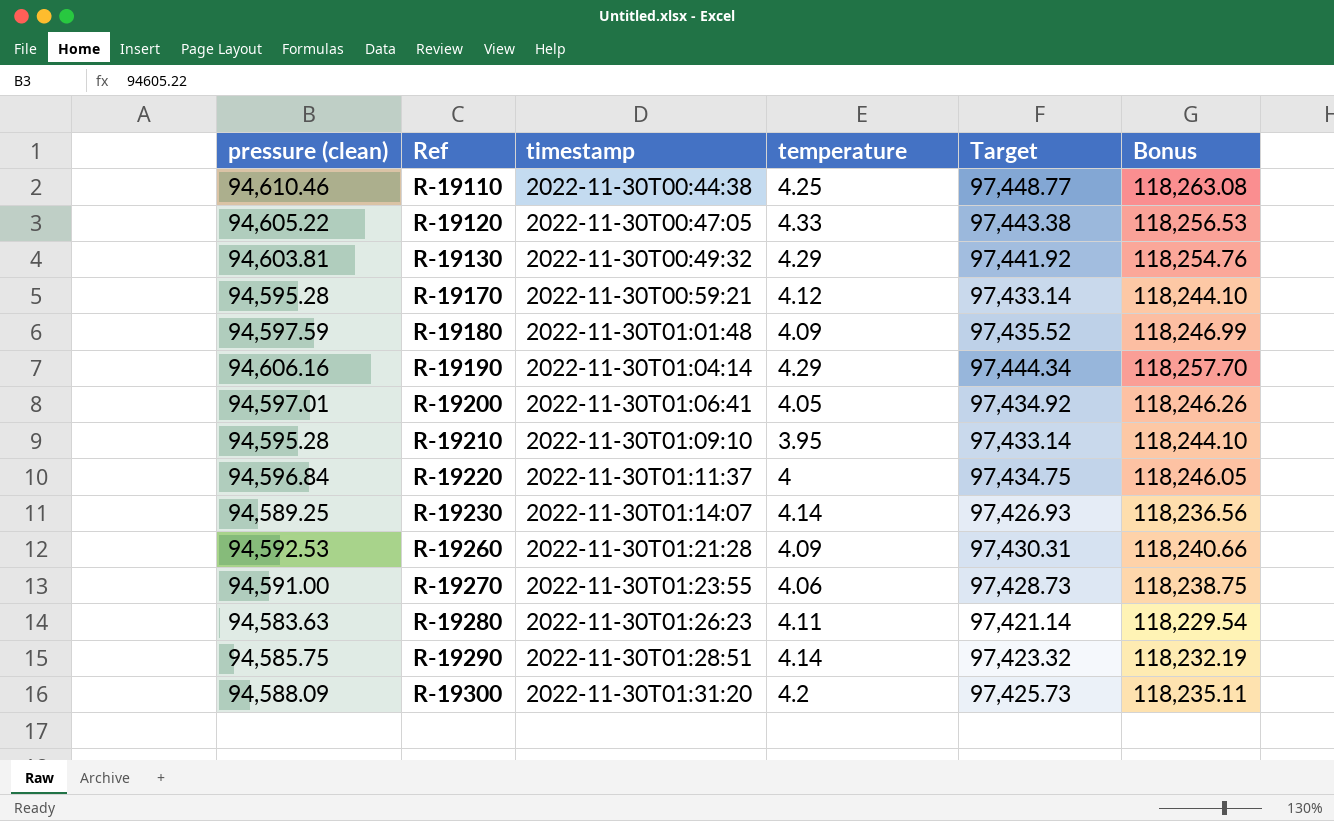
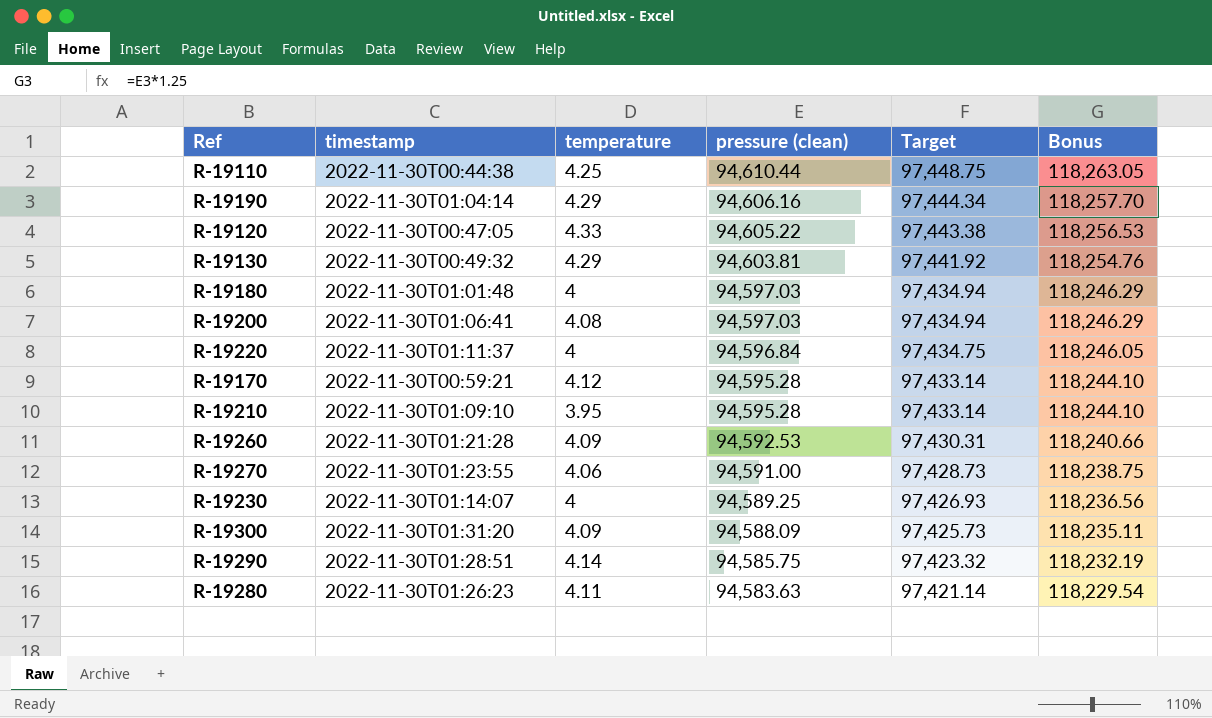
row order: Ref ascending -> pressure (clean) descending
column pressure (clean) | position: 1 -> 4
R-19110 | pressure (clean): 94,610.46 -> 94,610.44
R-19110 | Target: 97,448.77 -> 97,448.75
R-19110 | Bonus: 118,263.08 -> 118,263.05
R-19180 | temperature: 4.09 -> 4
R-19180 | pressure (clean): 94,597.59 -> 94,597.03
R-19180 | Target: 97,435.52 -> 97,434.94
R-19180 | Bonus: 118,246.99 -> 118,246.29
R-19200 | temperature: 4.05 -> 4.08
R-19200 | pressure (clean): 94,597.01 -> 94,597.03
R-19200 | Target: 97,434.92 -> 97,434.94
R-19200 | Bonus: 118,246.26 -> 118,246.29
R-19230 | temperature: 4.14 -> 4
R-19300 | temperature: 4.2 -> 4.09

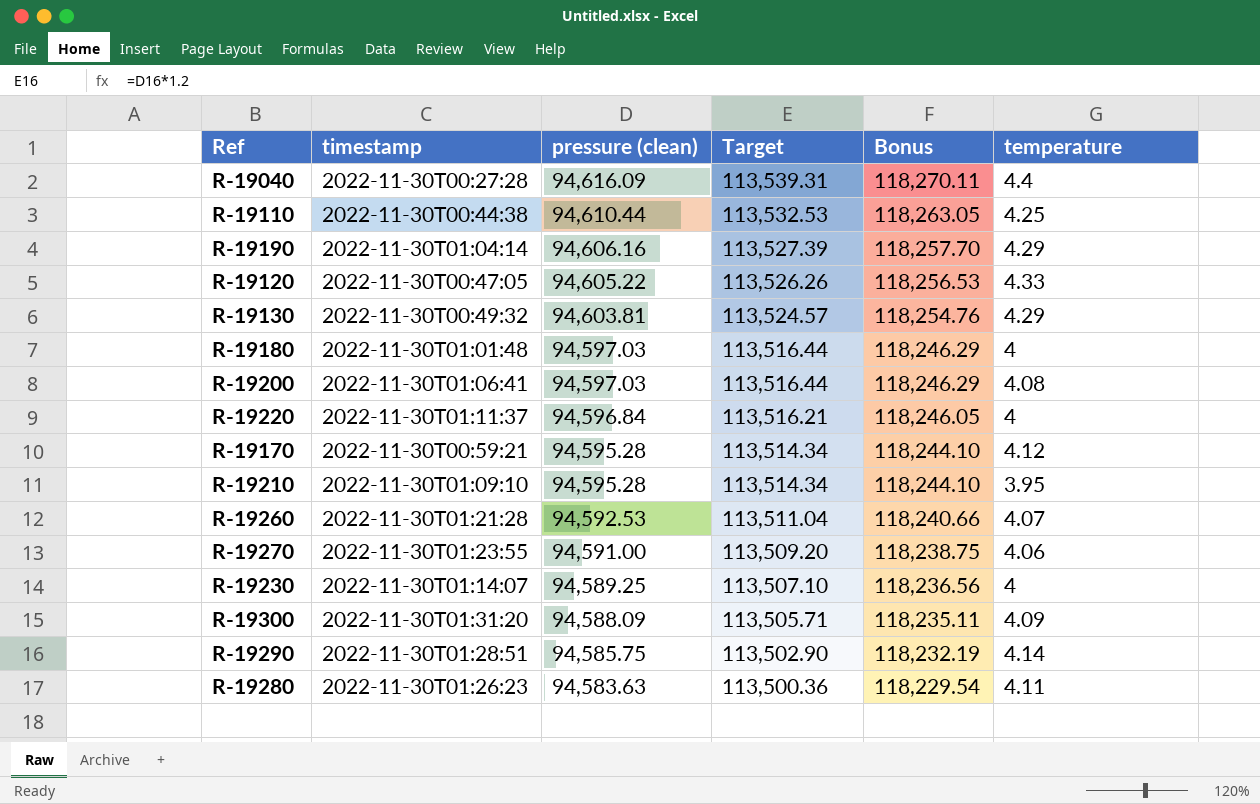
column Target | formula: [pressure (clean)] * 1.03 -> [pressure (clean)] * 1.2
column temperature | position: 3 -> 6
row R-19040: none -> 2022-11-30T00:27:28 | 94,616.09 | 113,539.31 | 118,270.11 | 4.4
R-19260 | temperature: 4.09 -> 4.07

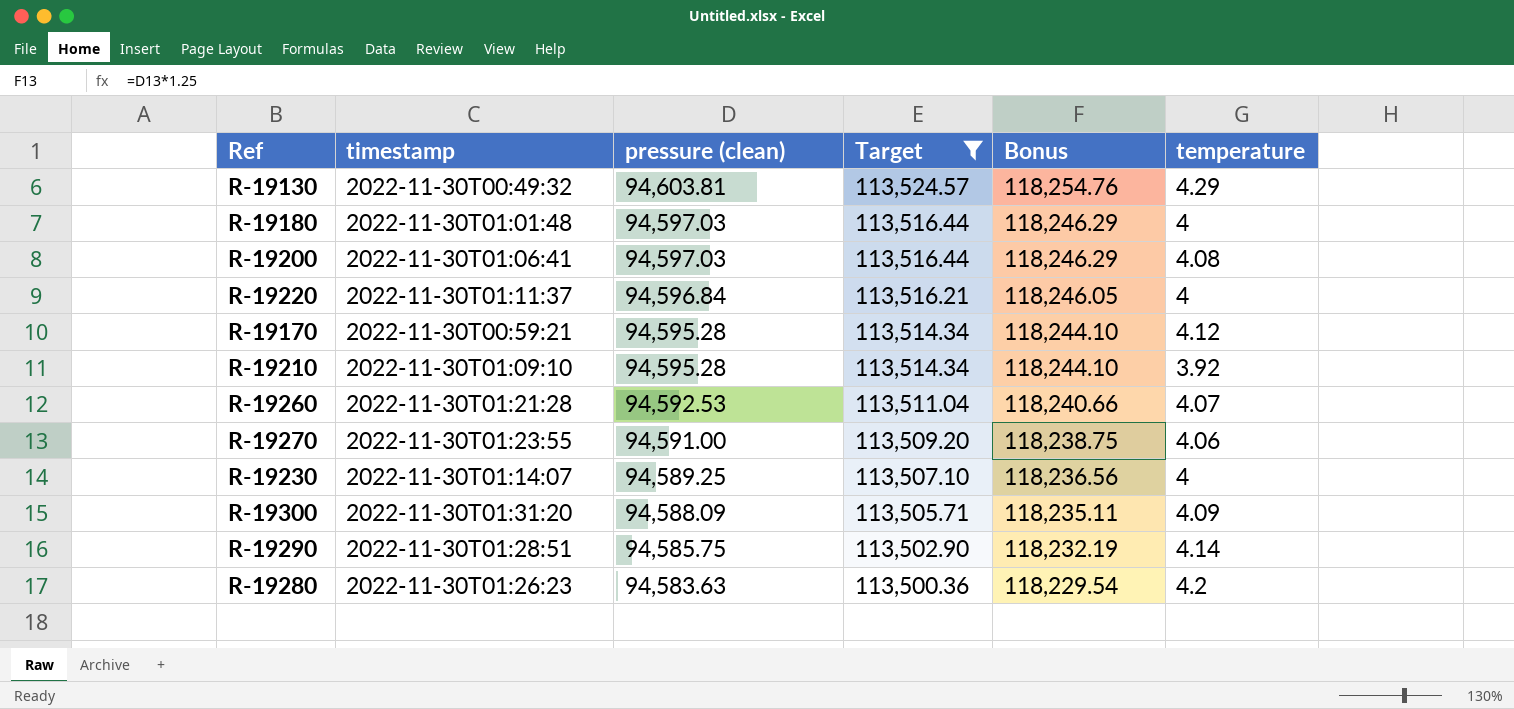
filter: none -> Target <= 113,524.57
R-19210 | temperature: 3.95 -> 3.92
R-19280 | temperature: 4.11 -> 4.2

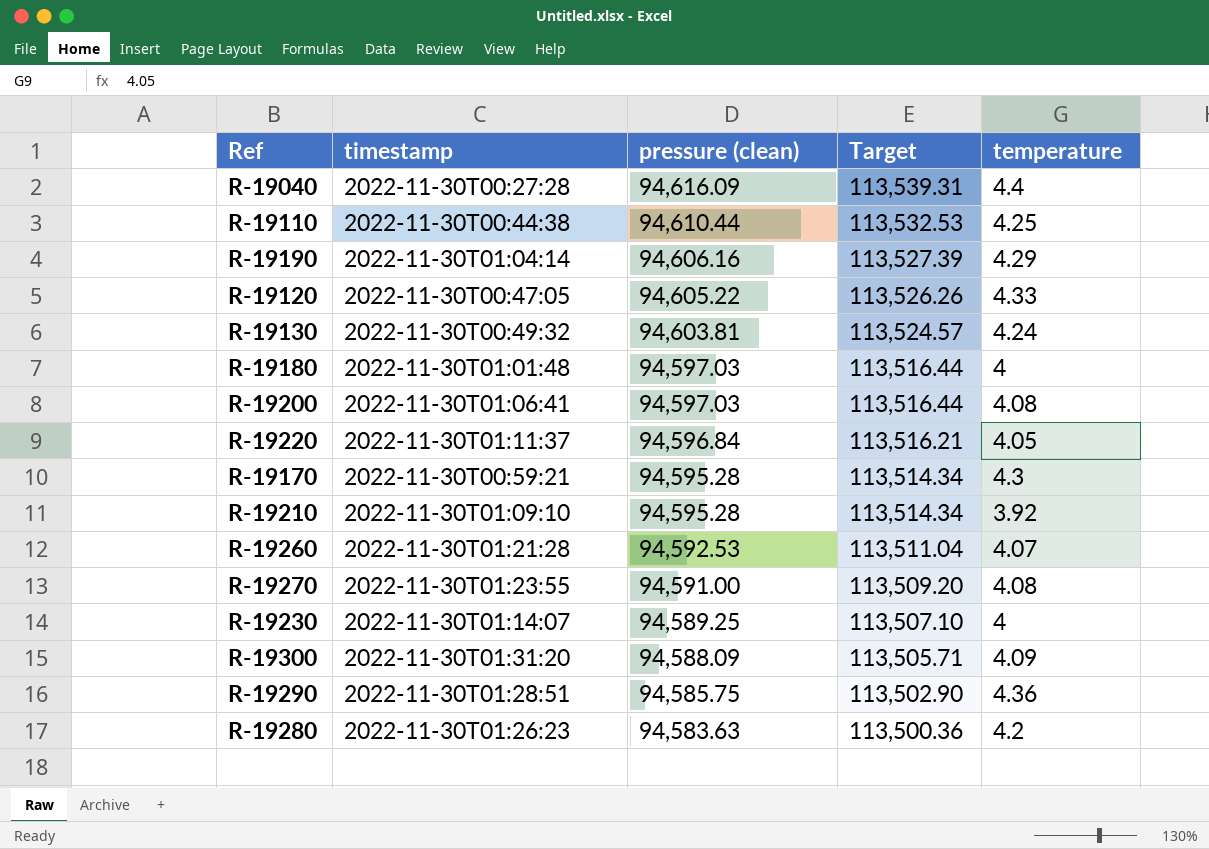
filter: Target <= 113,524.57 -> none
column Bonus | formula: [pressure (clean)] * 1.25 -> none
R-19130 | temperature: 4.29 -> 4.24
R-19220 | temperature: 4 -> 4.05
R-19170 | temperature: 4.12 -> 4.3
R-19270 | temperature: 4.06 -> 4.08
R-19290 | temperature: 4.14 -> 4.36

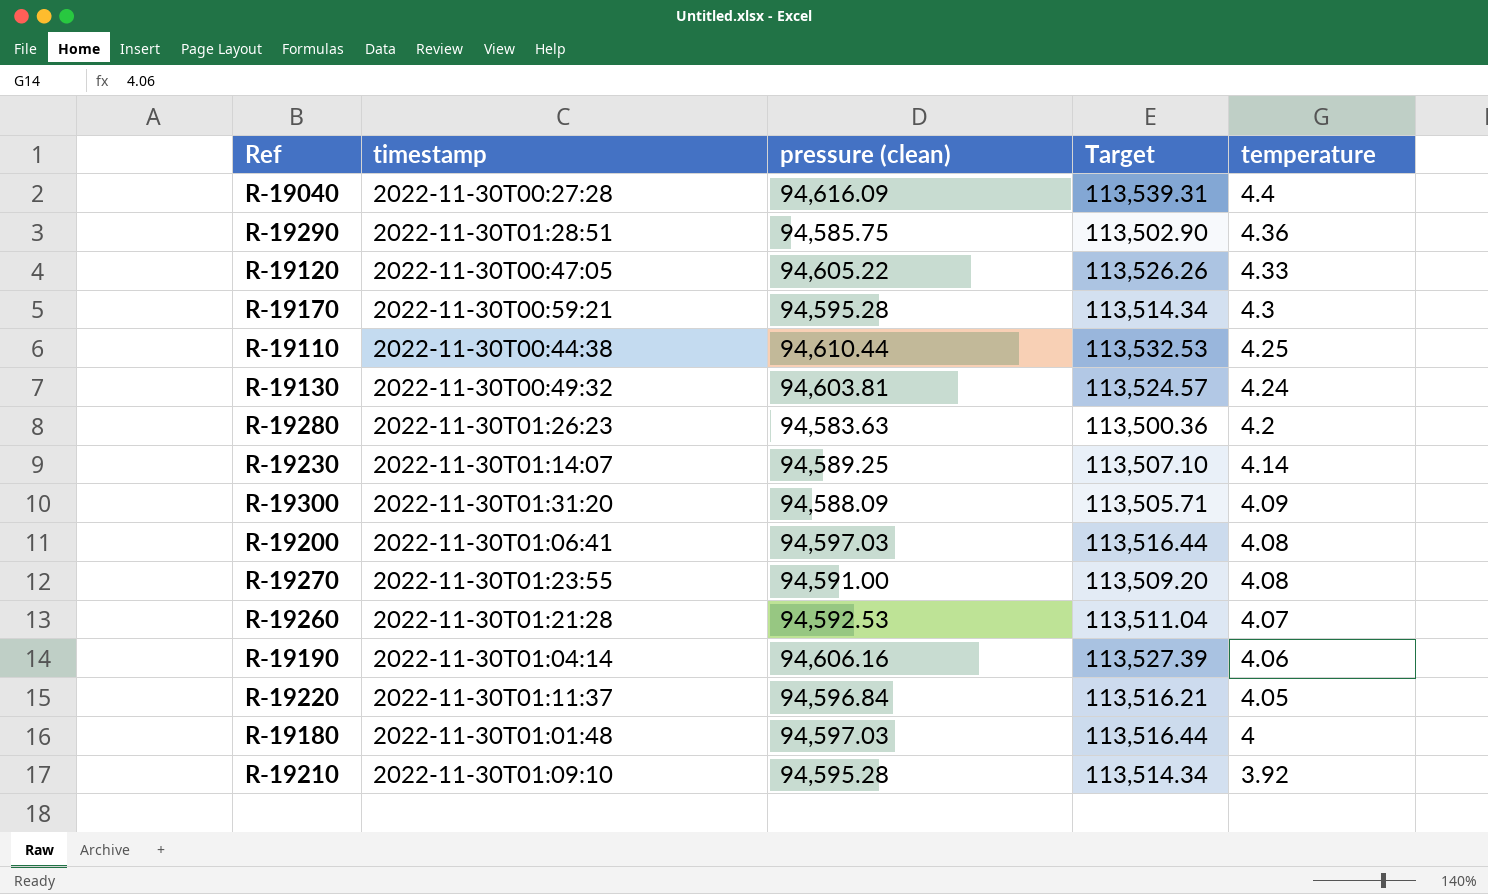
row order: pressure (clean) descending -> temperature descending
R-19230 | temperature: 4 -> 4.14
R-19190 | temperature: 4.29 -> 4.06

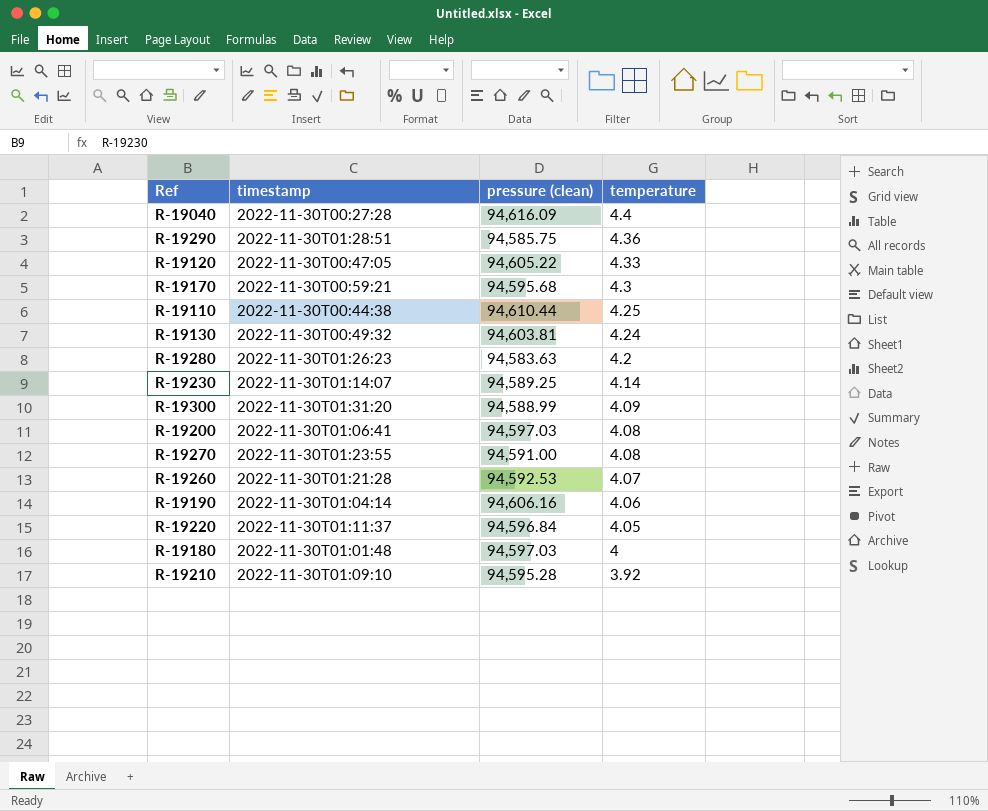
column Target | formula: [pressure (clean)] * 1.2 -> none
R-19170 | pressure (clean): 94,595.28 -> 94,595.68
R-19300 | pressure (clean): 94,588.09 -> 94,588.99

